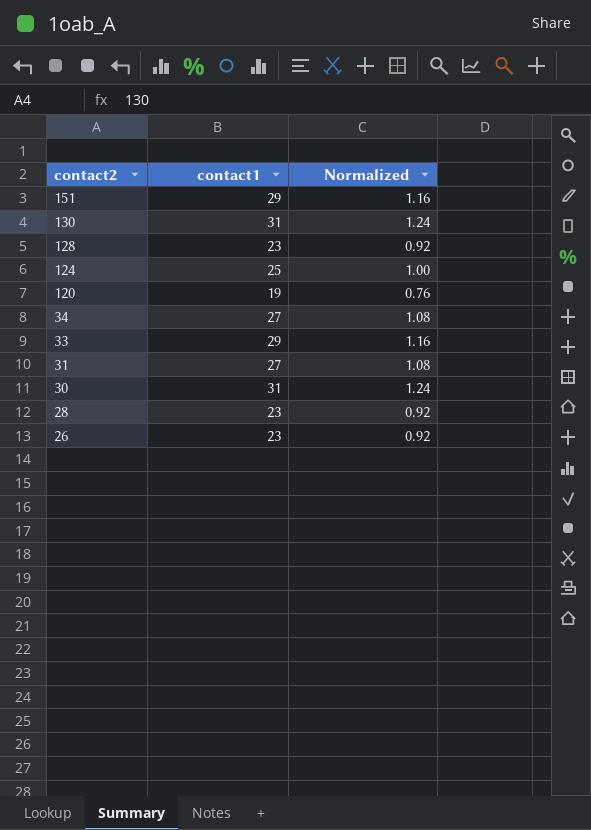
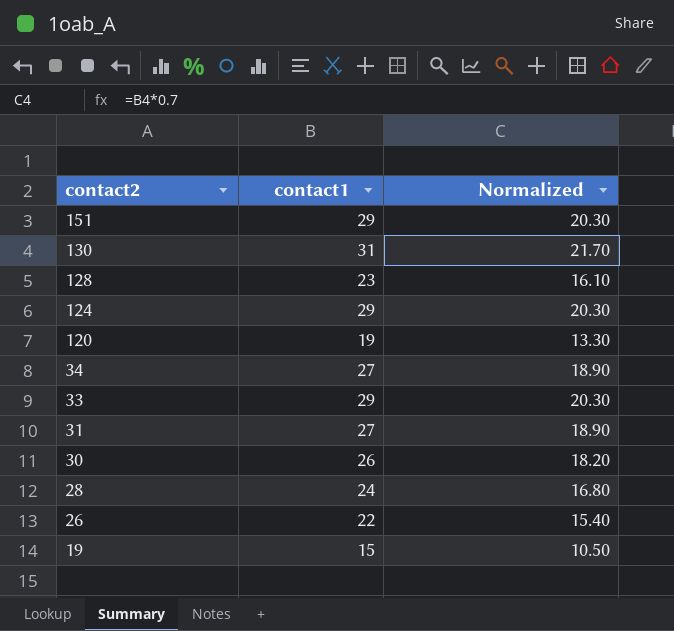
column Normalized | formula: [contact1] * 0.04 -> [contact1] * 0.7
124 | contact1: 25 -> 29
30 | contact1: 31 -> 26
28 | contact1: 23 -> 24
26 | contact1: 23 -> 22
row 19: none -> 15 | 10.50

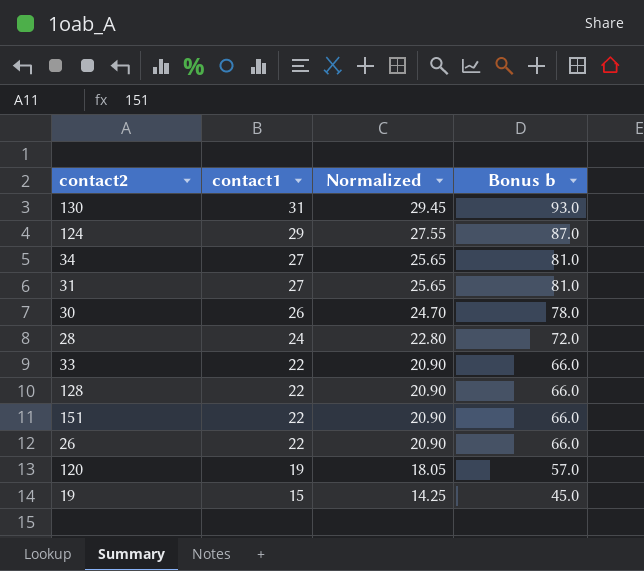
row order: contact2 descending -> contact1 descending
column Normalized | formula: [contact1] * 0.7 -> [contact1] * 0.95
column Bonus b | formula: none -> [contact1] * 3
33 | contact1: 29 -> 22
128 | contact1: 23 -> 22
151 | contact1: 29 -> 22

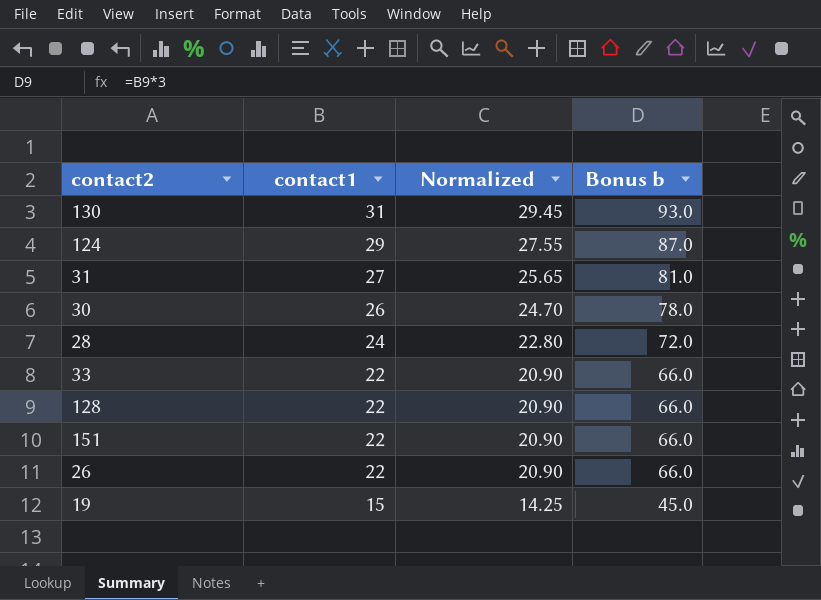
row 34: 27 | 25.65 | 81.0 -> none
row 120: 19 | 18.05 | 57.0 -> none

